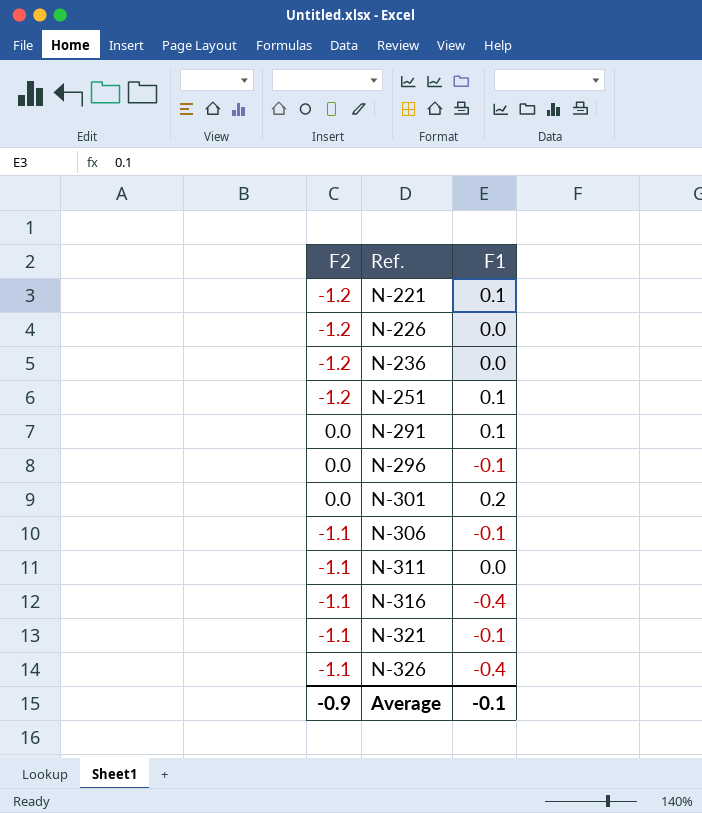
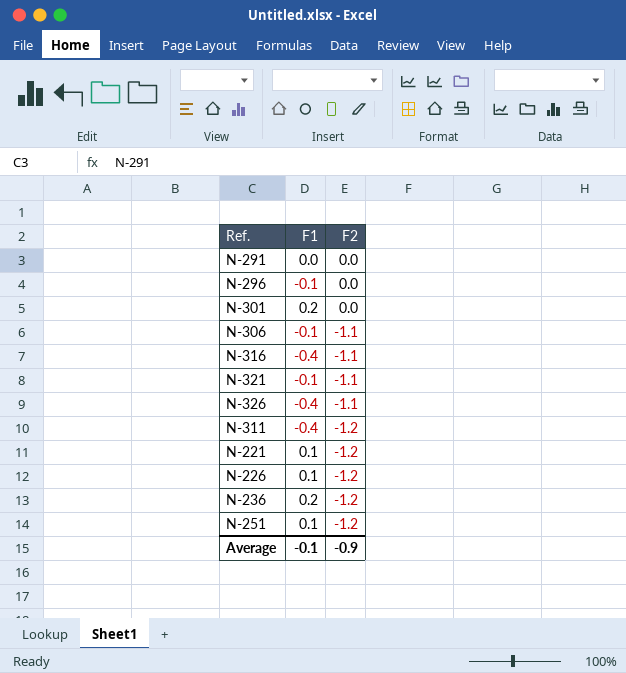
row order: Ref. ascending -> F2 descending
column F2 | position: 1 -> 3
N-291 | F1: 0.1 -> 0.0
N-311 | F1: 0.0 -> -0.4
N-311 | F2: -1.1 -> -1.2
N-226 | F1: 0.0 -> 0.1
N-236 | F1: 0.0 -> 0.2

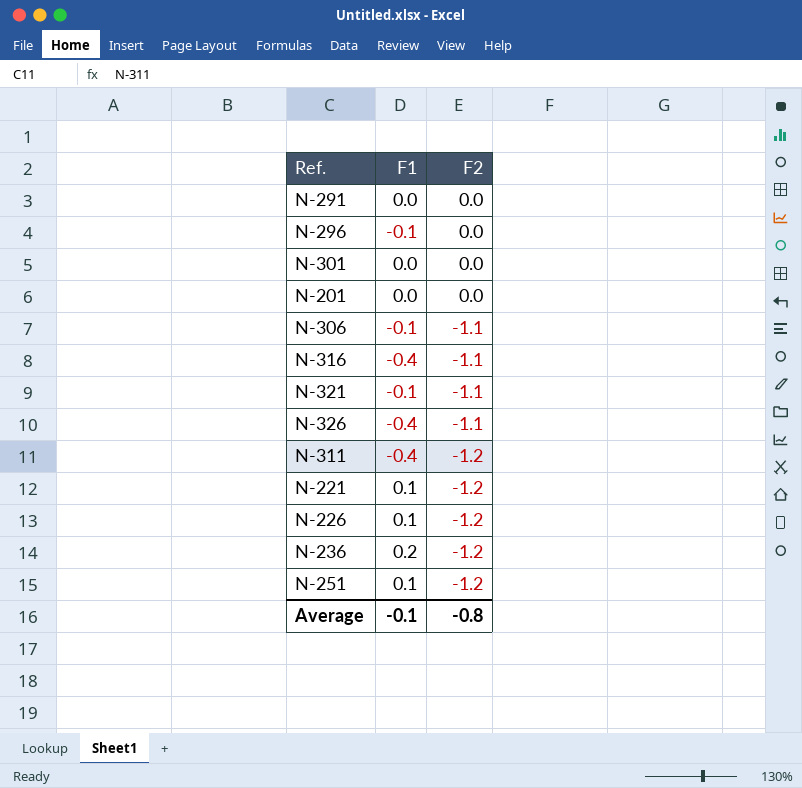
N-301 | F1: 0.2 -> 0.0
row N-201: none -> 0.0 | 0.0
Average | F2: -0.9 -> -0.8

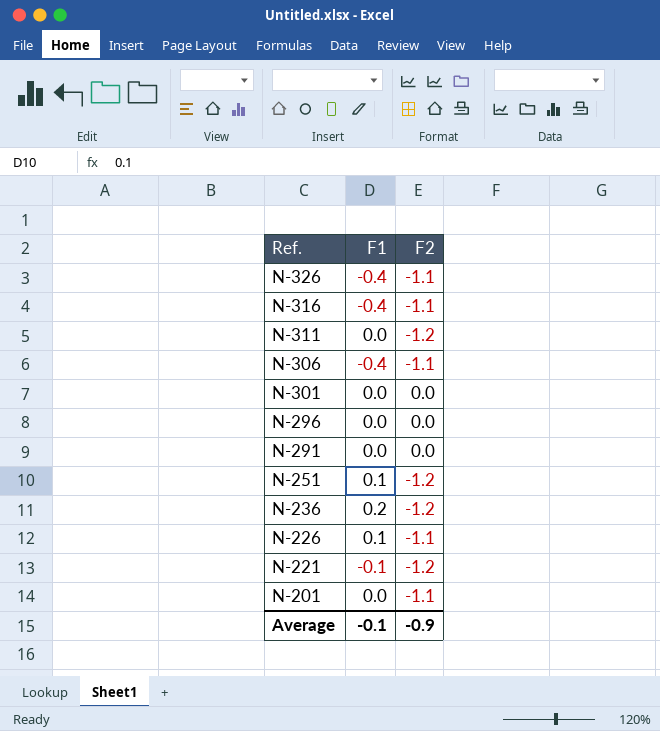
row order: F2 descending -> Ref. descending
row N-321: -0.1 | -1.1 -> none
N-311 | F1: -0.4 -> 0.0
N-306 | F1: -0.1 -> -0.4
N-296 | F1: -0.1 -> 0.0
N-226 | F2: -1.2 -> -1.1
N-221 | F1: 0.1 -> -0.1
N-201 | F2: 0.0 -> -1.1
Average | F2: -0.8 -> -0.9

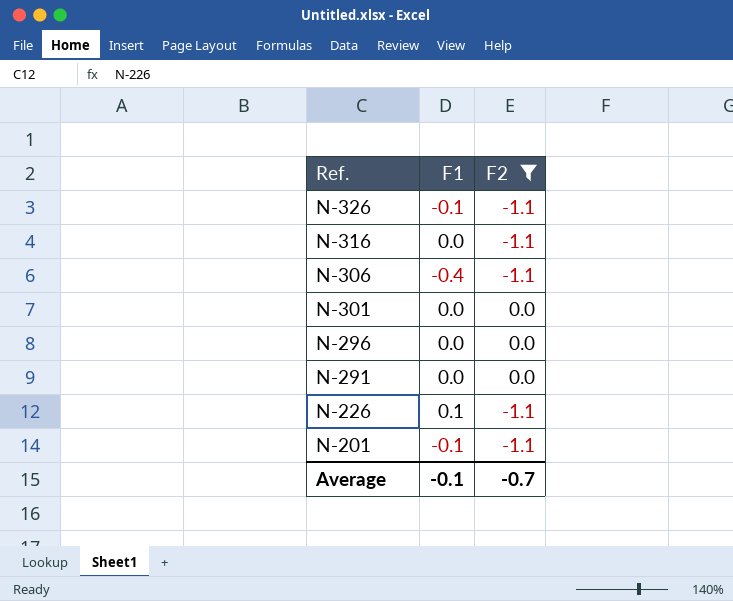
filter: none -> F2 != -1.2
N-326 | F1: -0.4 -> -0.1
N-316 | F1: -0.4 -> 0.0
N-201 | F1: 0.0 -> -0.1
Average | F2: -0.9 -> -0.7

